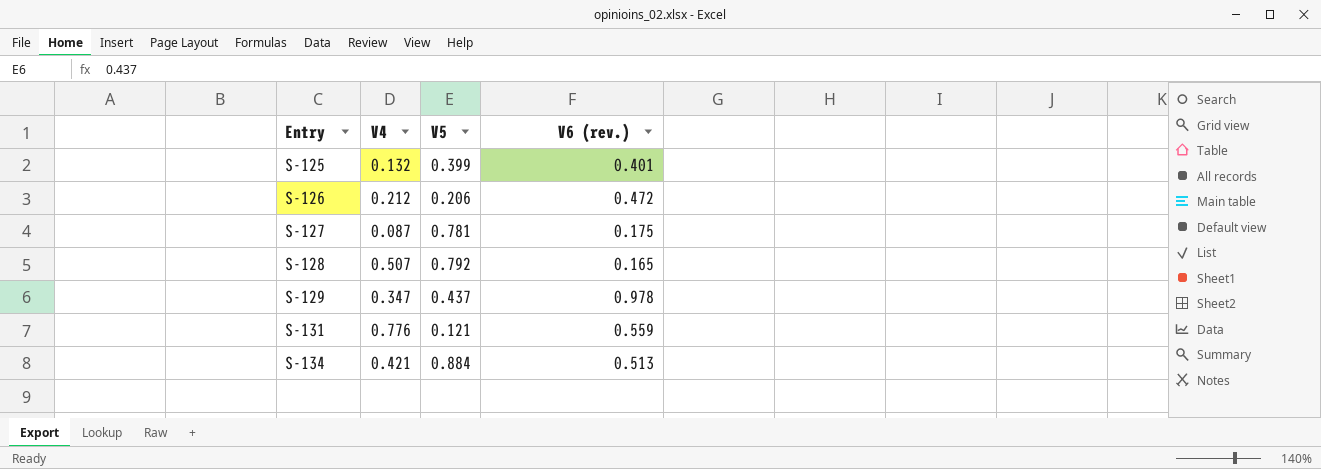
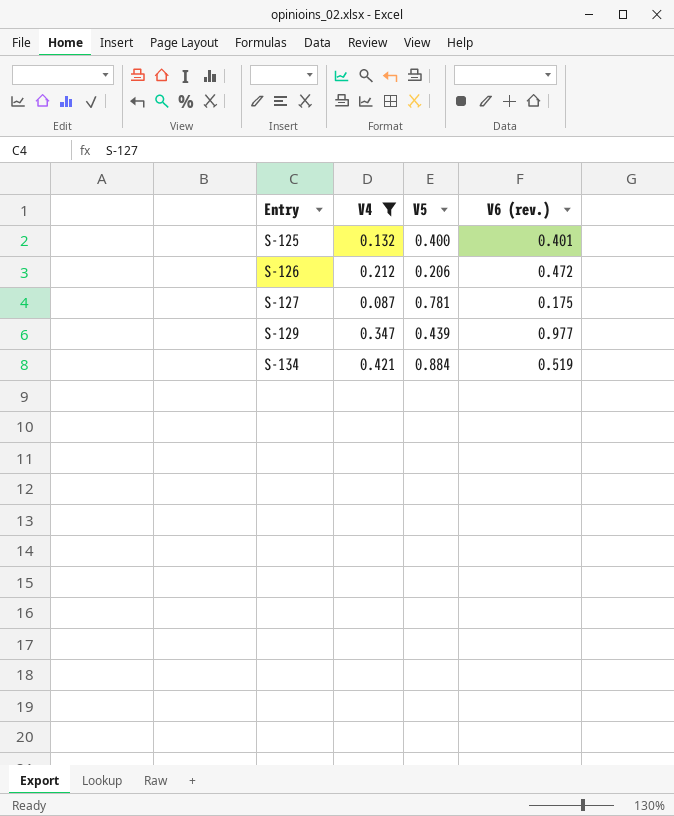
filter: none -> V4 <= 0.421
S-125 | V5: 0.399 -> 0.400
S-129 | V5: 0.437 -> 0.439
S-129 | V6 (rev.): 0.978 -> 0.977
S-134 | V6 (rev.): 0.513 -> 0.519

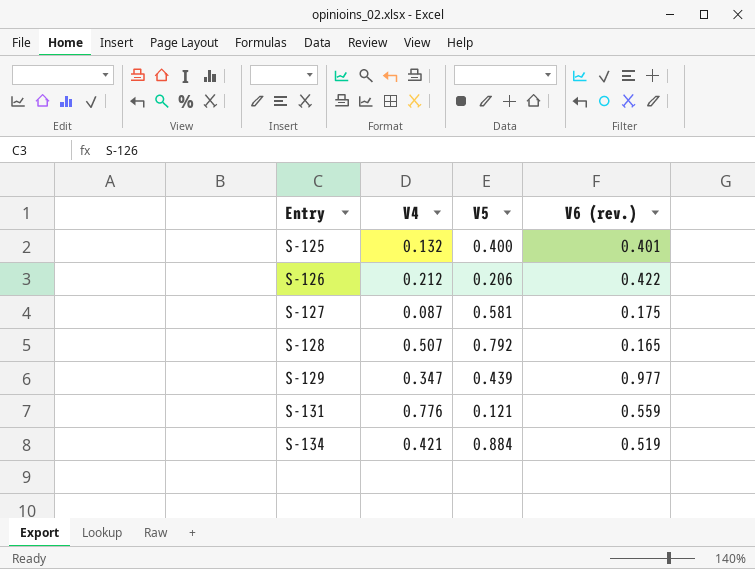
filter: V4 <= 0.421 -> none
S-126 | V6 (rev.): 0.472 -> 0.422
S-127 | V5: 0.781 -> 0.581

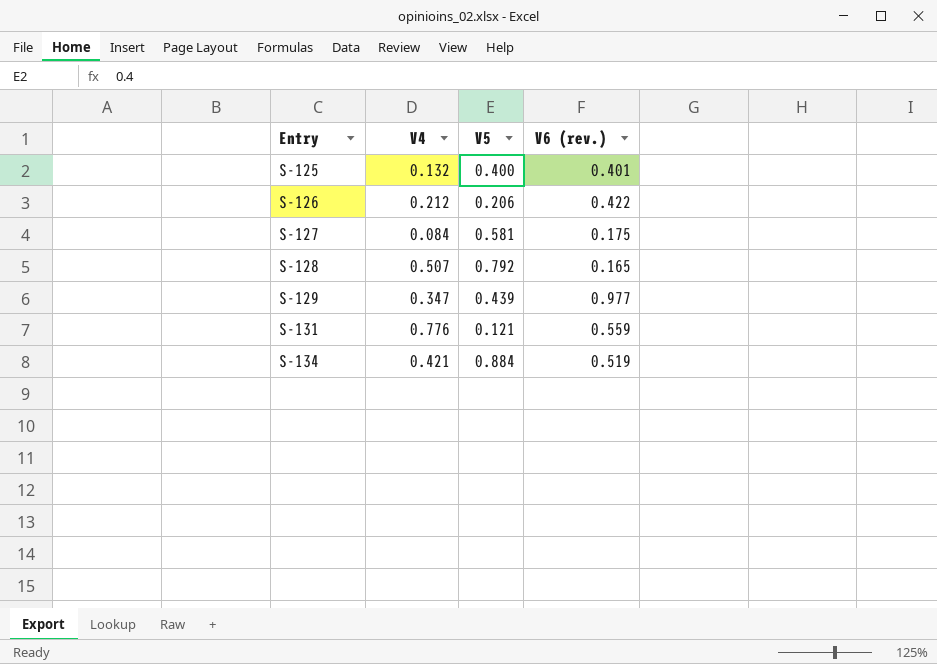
S-127 | V4: 0.087 -> 0.084

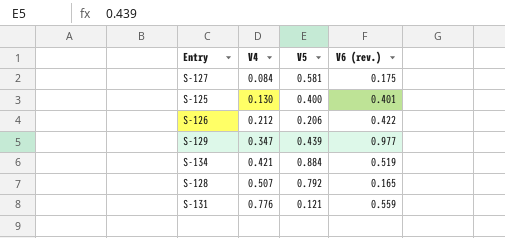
row order: Entry ascending -> V4 ascending
S-125 | V4: 0.132 -> 0.130

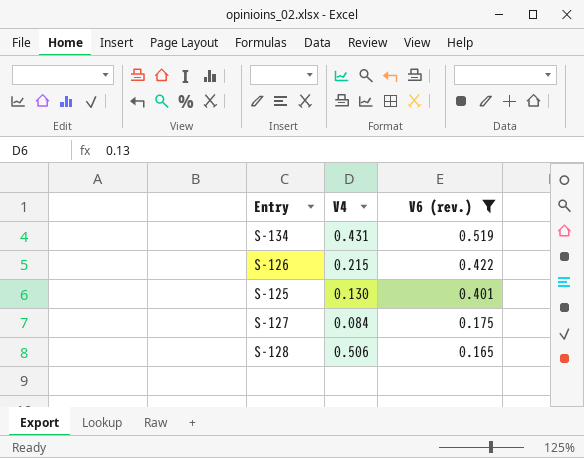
filter: none -> V6 (rev.) <= 0.519
row order: V4 ascending -> V6 (rev.) descending
column V5 | position: 3 -> none
S-134 | V4: 0.421 -> 0.431
S-126 | V4: 0.212 -> 0.215
S-128 | V4: 0.507 -> 0.506

